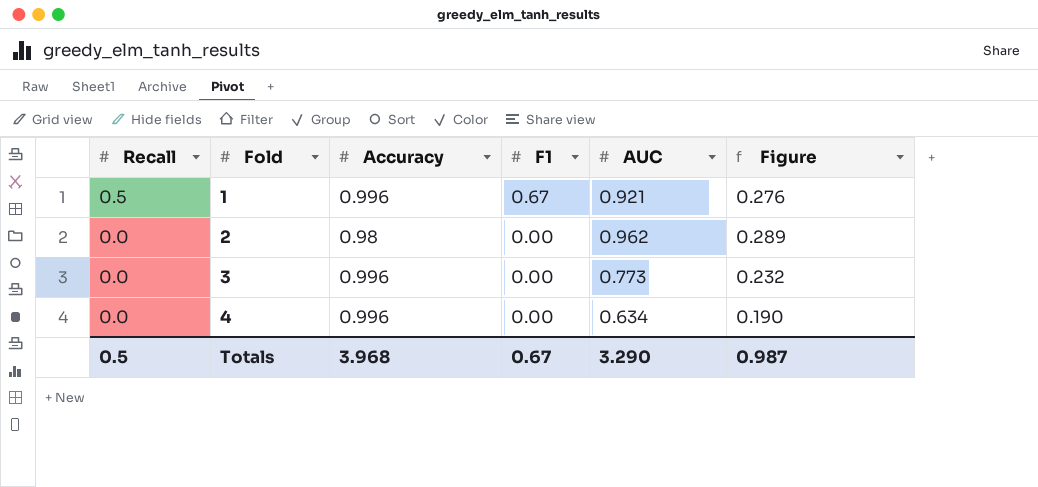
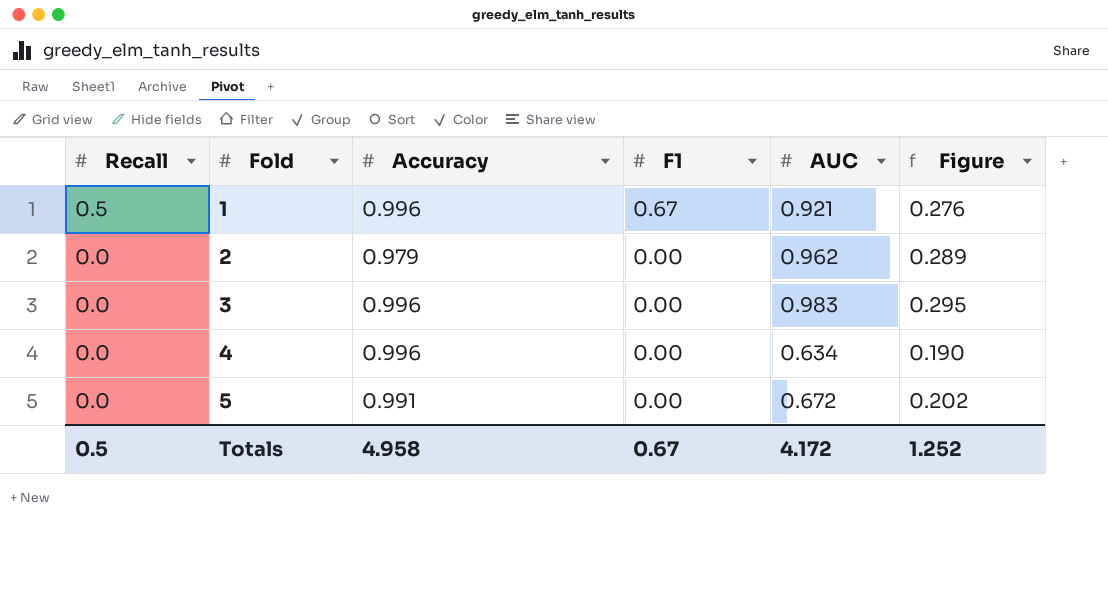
2 | Accuracy: 0.98 -> 0.979
3 | AUC: 0.773 -> 0.983
3 | Figure: 0.232 -> 0.295
row 5: none -> 0.0 | 0.991 | 0.00 | 0.672 | 0.202
Totals | Accuracy: 3.968 -> 4.958
Totals | AUC: 3.290 -> 4.172
Totals | Figure: 0.987 -> 1.252

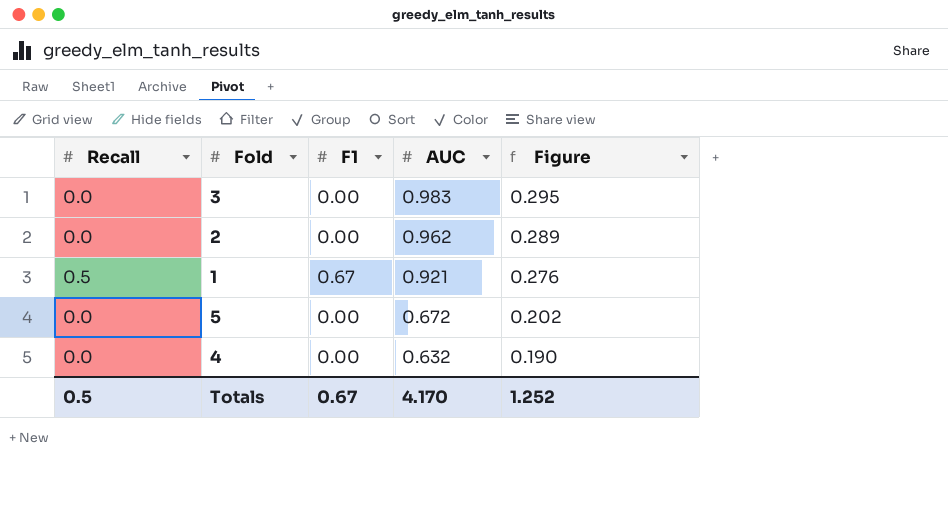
row order: Recall descending -> AUC descending
column Accuracy | position: 3 -> none
4 | AUC: 0.634 -> 0.632
Totals | AUC: 4.172 -> 4.170

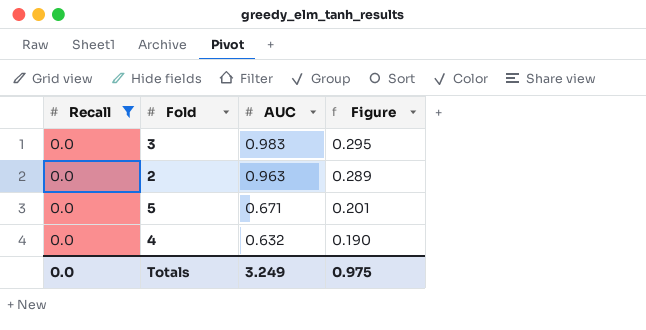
filter: none -> Recall = 0.0
column F1 | position: 3 -> none
2 | AUC: 0.962 -> 0.963
5 | AUC: 0.672 -> 0.671
5 | Figure: 0.202 -> 0.201
Totals | Recall: 0.5 -> 0.0
Totals | AUC: 4.170 -> 3.249
Totals | Figure: 1.252 -> 0.975

